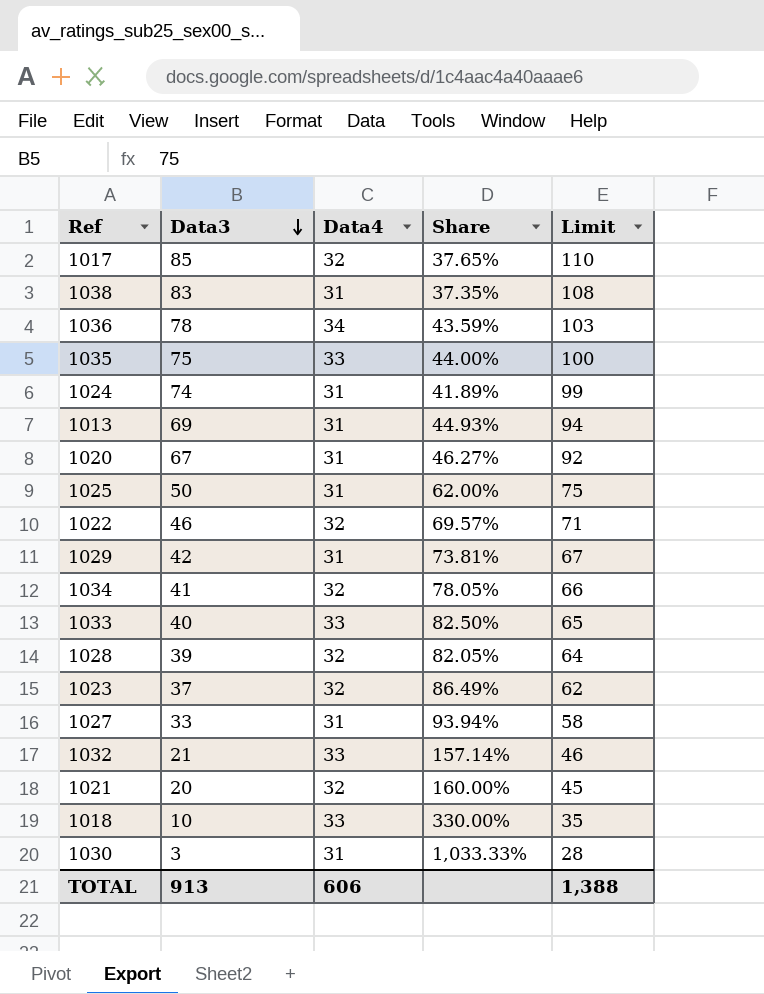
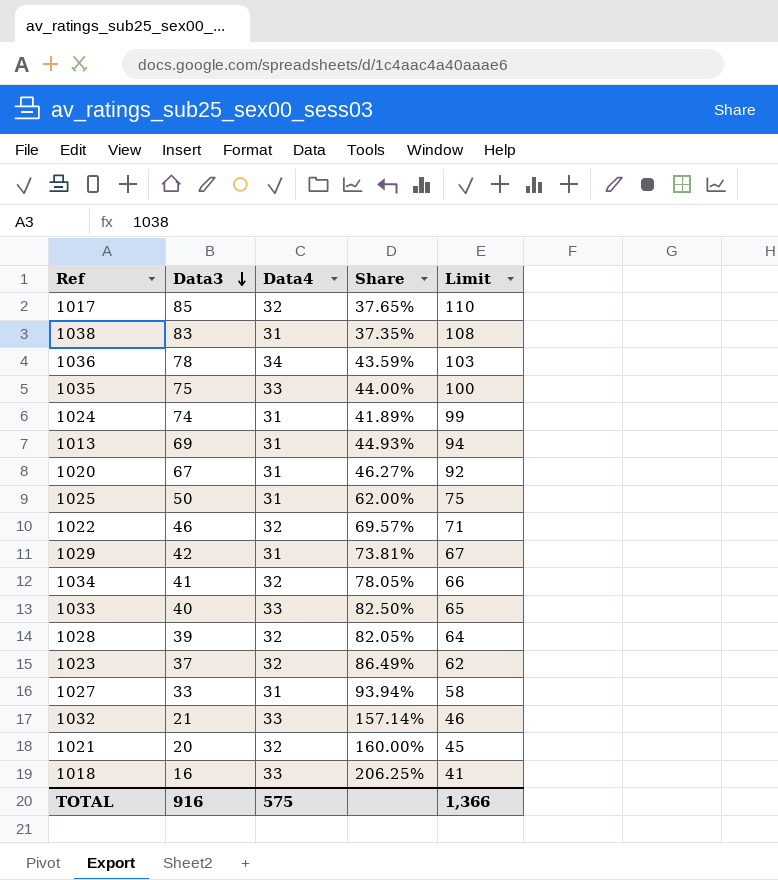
row 1030: 3 | 31 | 1,033.33% | 28 -> none
1018 | Data3: 10 -> 16
1018 | Share: 330.00% -> 206.25%
1018 | Limit: 35 -> 41
TOTAL | Data3: 913 -> 916
TOTAL | Data4: 606 -> 575
TOTAL | Limit: 1,388 -> 1,366

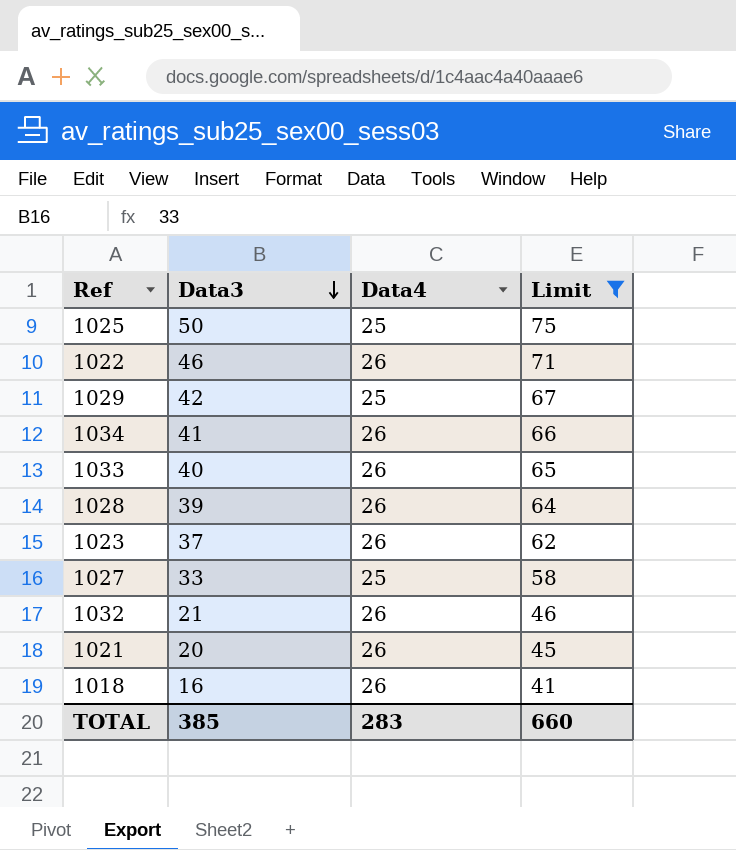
filter: none -> Limit <= 75
column Share | formula: [Data4] / [Data3] -> none
1025 | Data4: 31 -> 25
1022 | Data4: 32 -> 26
1029 | Data4: 31 -> 25
1034 | Data4: 32 -> 26
1033 | Data4: 33 -> 26
1028 | Data4: 32 -> 26
1023 | Data4: 32 -> 26
1027 | Data4: 31 -> 25
1032 | Data4: 33 -> 26
1021 | Data4: 32 -> 26
1018 | Data4: 33 -> 26
TOTAL | Data3: 916 -> 385
TOTAL | Data4: 575 -> 283
TOTAL | Limit: 1,366 -> 660

